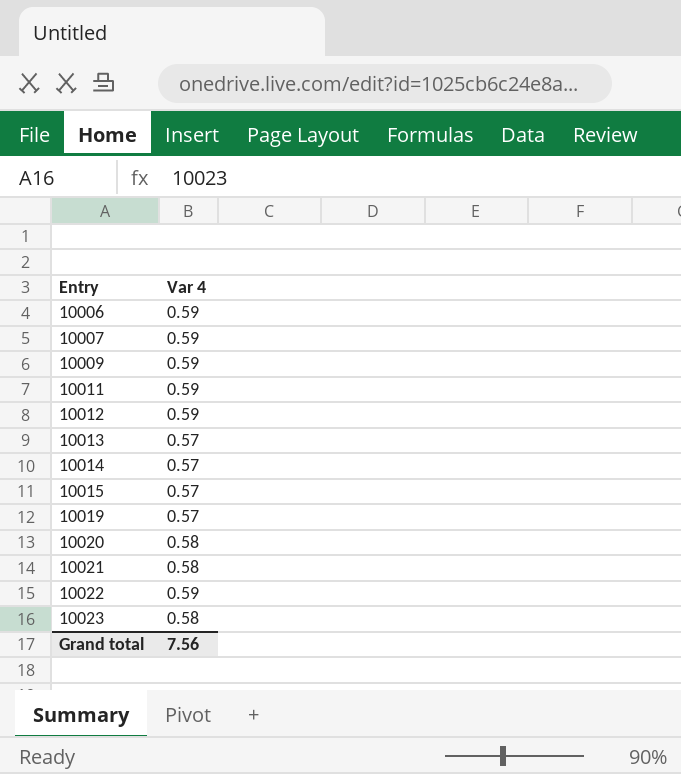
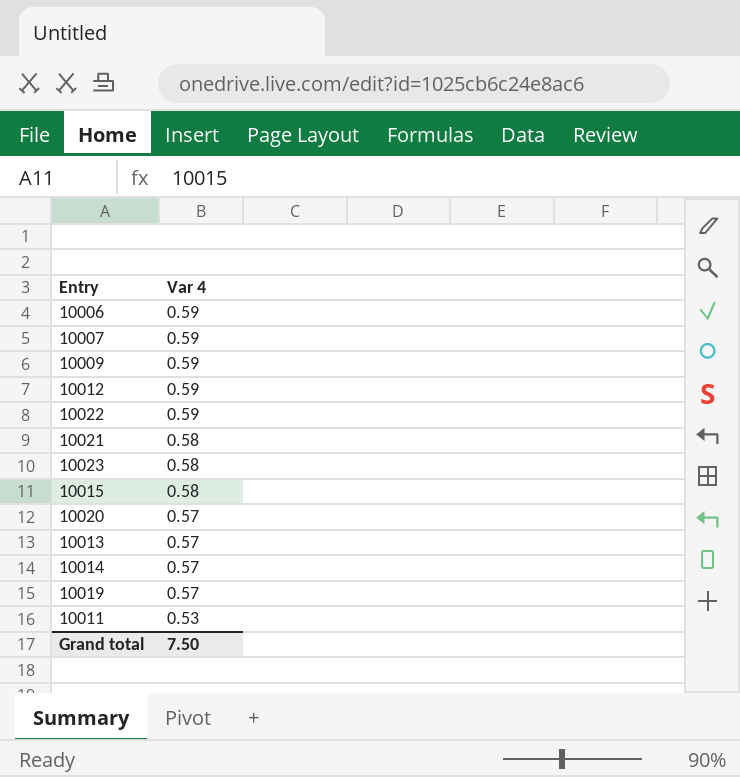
row order: Entry ascending -> Var 4 descending
10015 | Var 4: 0.57 -> 0.58
10020 | Var 4: 0.58 -> 0.57
10011 | Var 4: 0.59 -> 0.53
Grand total | Var 4: 7.56 -> 7.50

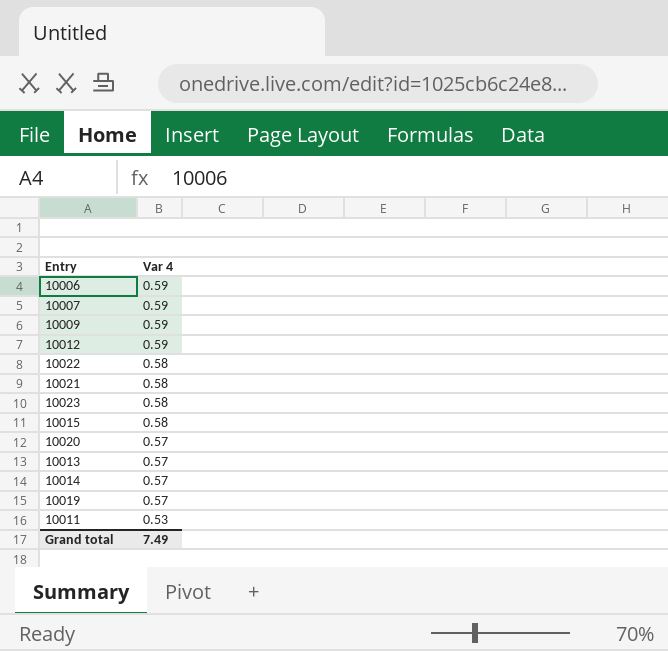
10022 | Var 4: 0.59 -> 0.58
Grand total | Var 4: 7.50 -> 7.49

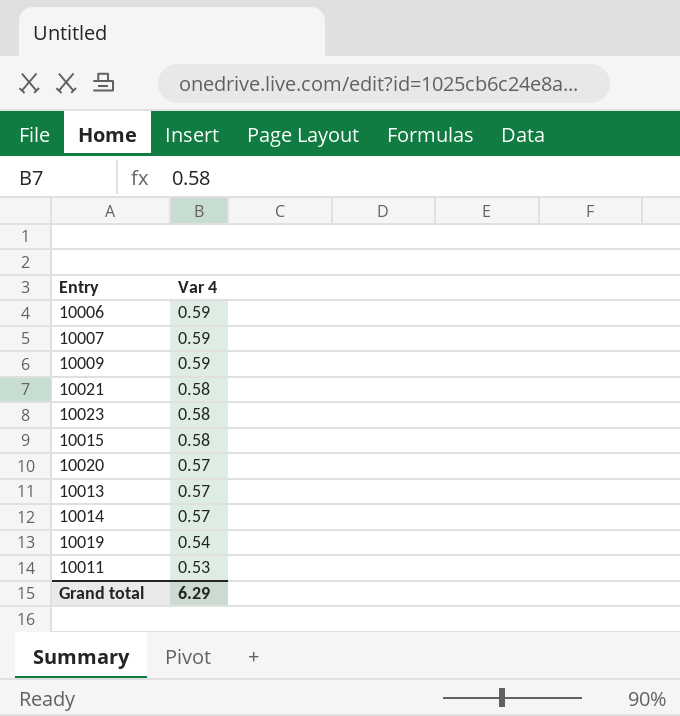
row 10012: 0.59 -> none
row 10022: 0.58 -> none
10019 | Var 4: 0.57 -> 0.54
Grand total | Var 4: 7.49 -> 6.29

